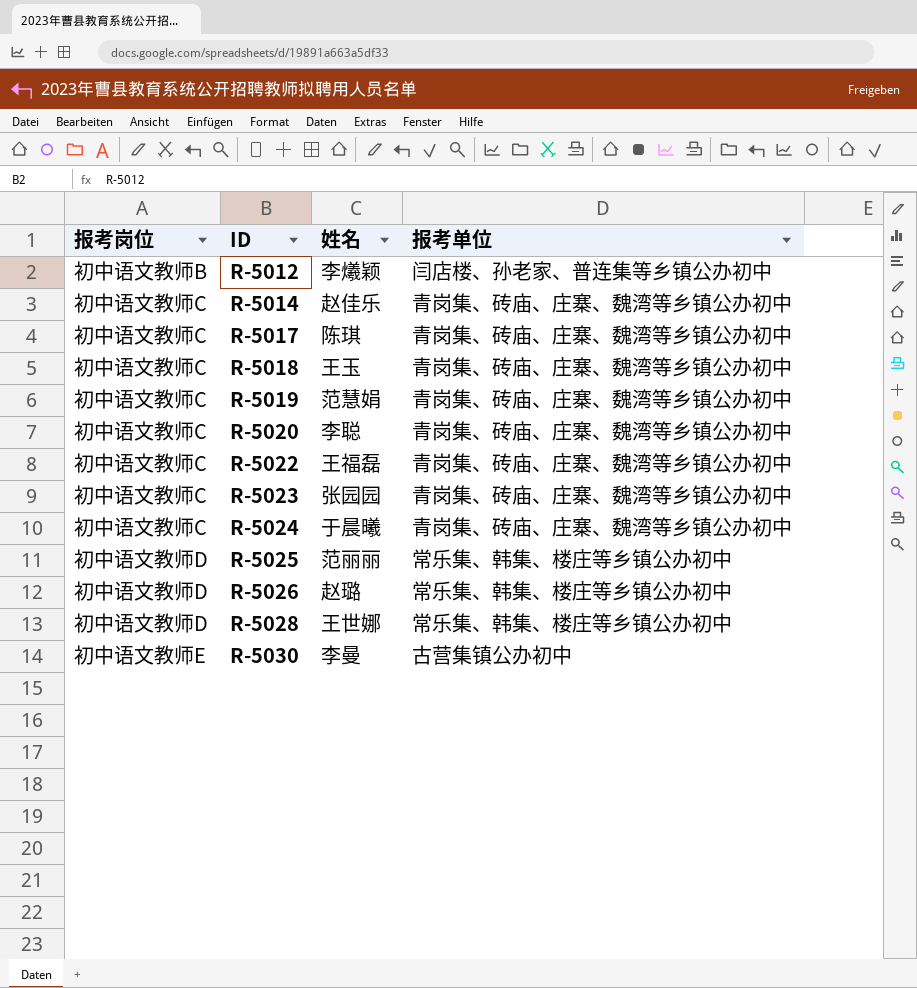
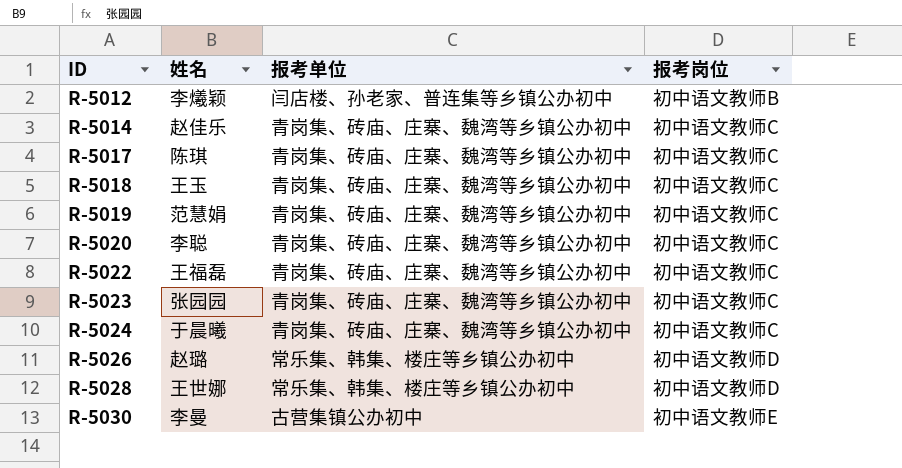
column 报考岗位 | position: 1 -> 4
row R-5025: 初中语文教师D | 范丽丽 | 常乐集、韩集、楼庄等乡镇公办初中 -> none

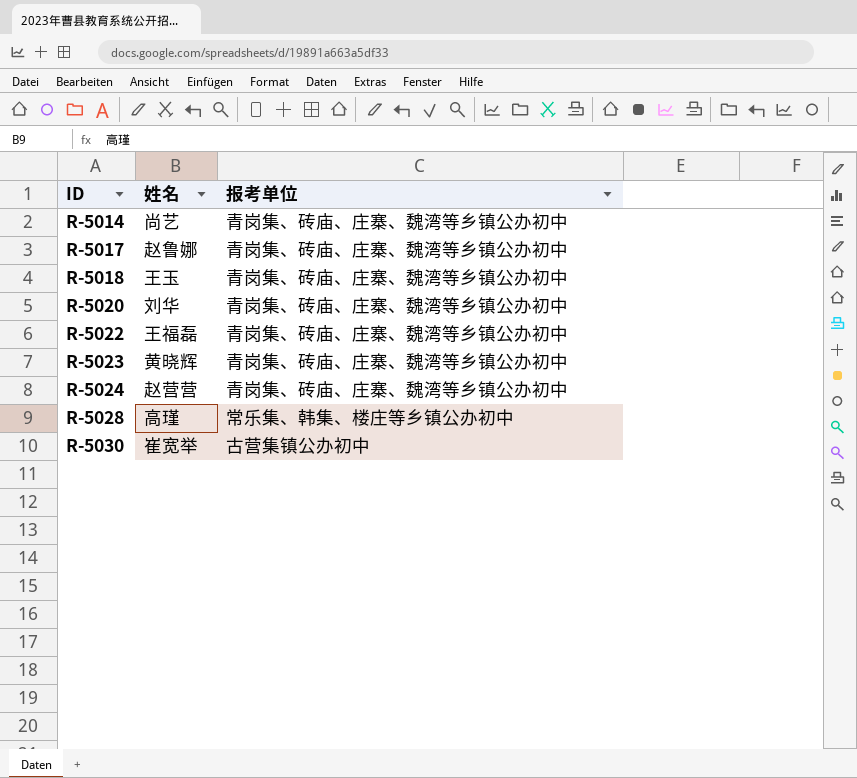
column 报考岗位 | position: 4 -> none
row R-5012: 李爔颖 | 闫店楼、孙老家、普连集等乡镇公办初中 | 初中语文教师B -> none
row R-5019: 范慧娟 | 青岗集、砖庙、庄寨、魏湾等乡镇公办初中 | 初中语文教师C -> none
row R-5026: 赵璐 | 常乐集、韩集、楼庄等乡镇公办初中 | 初中语文教师D -> none
R-5014 | 姓名: 赵佳乐 -> 尚艺
R-5017 | 姓名: 陈琪 -> 赵鲁娜
R-5020 | 姓名: 李聪 -> 刘华
R-5023 | 姓名: 张园园 -> 黄晓辉
R-5024 | 姓名: 于晨曦 -> 赵营营
R-5028 | 姓名: 王世娜 -> 高瑾
R-5030 | 姓名: 李曼 -> 崔宽举

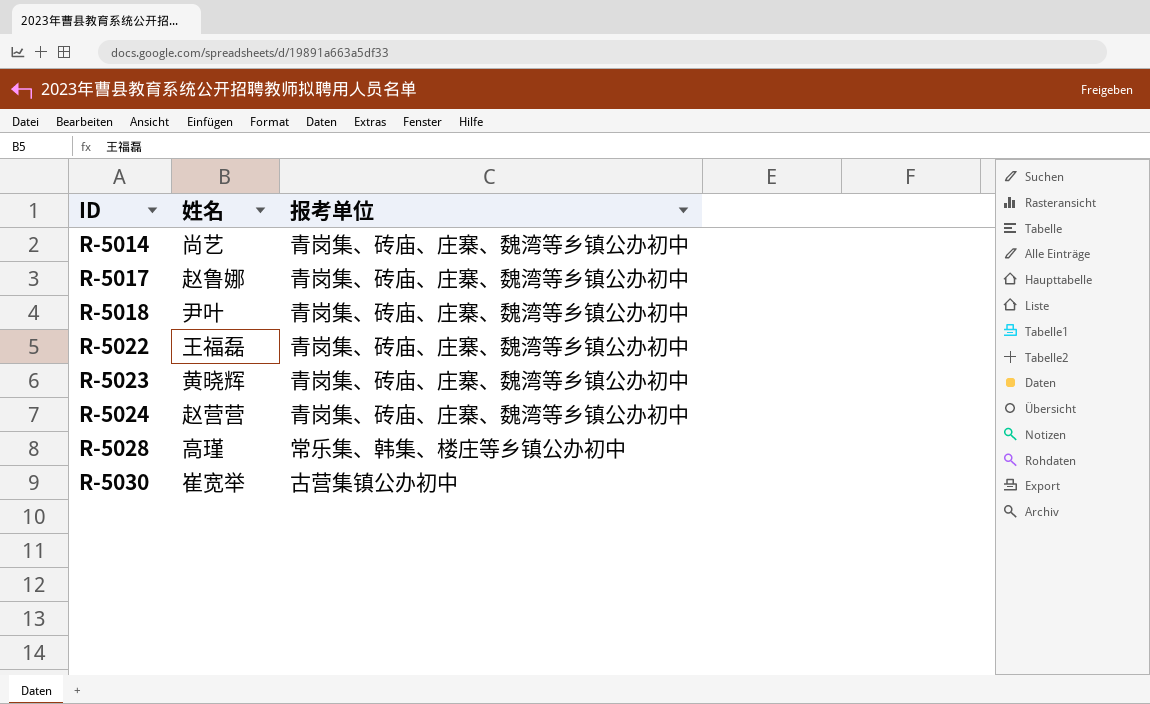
row R-5020: 刘华 | 青岗集、砖庙、庄寨、魏湾等乡镇公办初中 -> none
R-5018 | 姓名: 王玉 -> 尹叶

